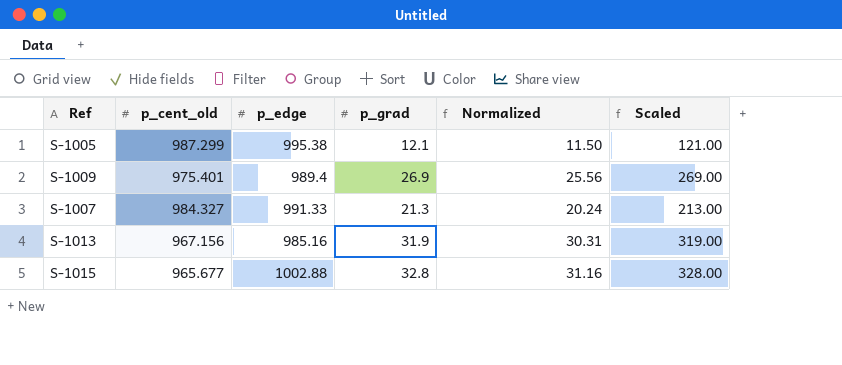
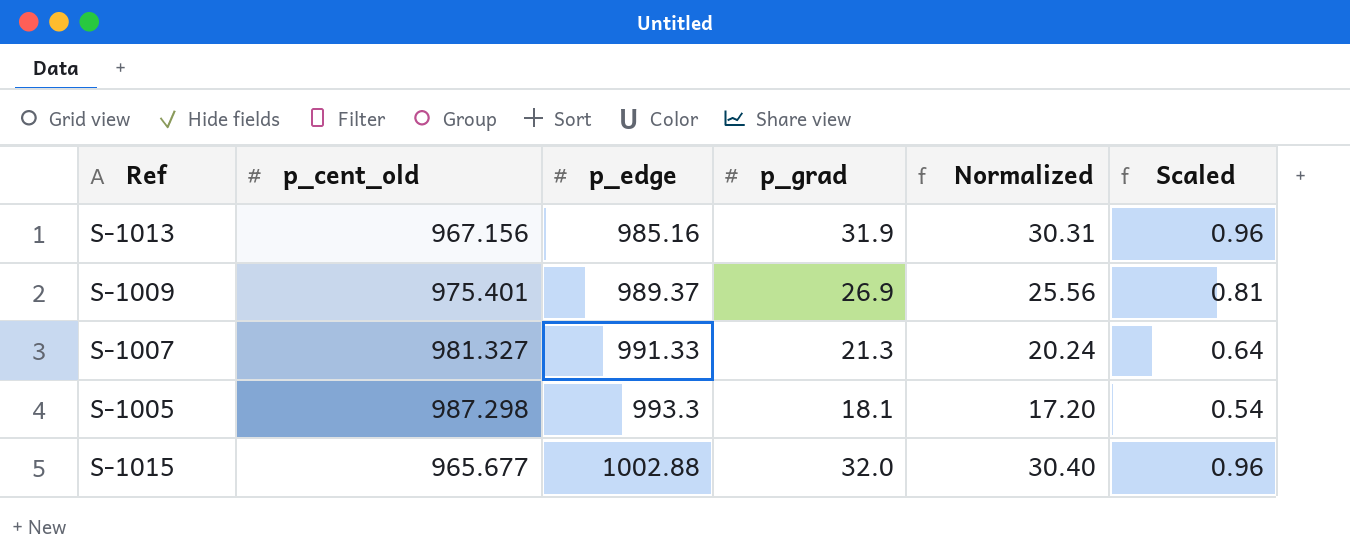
row order: none -> p_edge ascending
column Scaled | formula: [p_grad] * 10 -> [p_grad] * 0.03
S-1009 | p_edge: 989.4 -> 989.37
S-1007 | p_cent_old: 984.327 -> 981.327
S-1005 | p_cent_old: 987.299 -> 987.298
S-1005 | p_edge: 995.38 -> 993.3
S-1005 | p_grad: 12.1 -> 18.1
S-1005 | Normalized: 11.50 -> 17.20
S-1015 | p_grad: 32.8 -> 32.0
S-1015 | Normalized: 31.16 -> 30.40

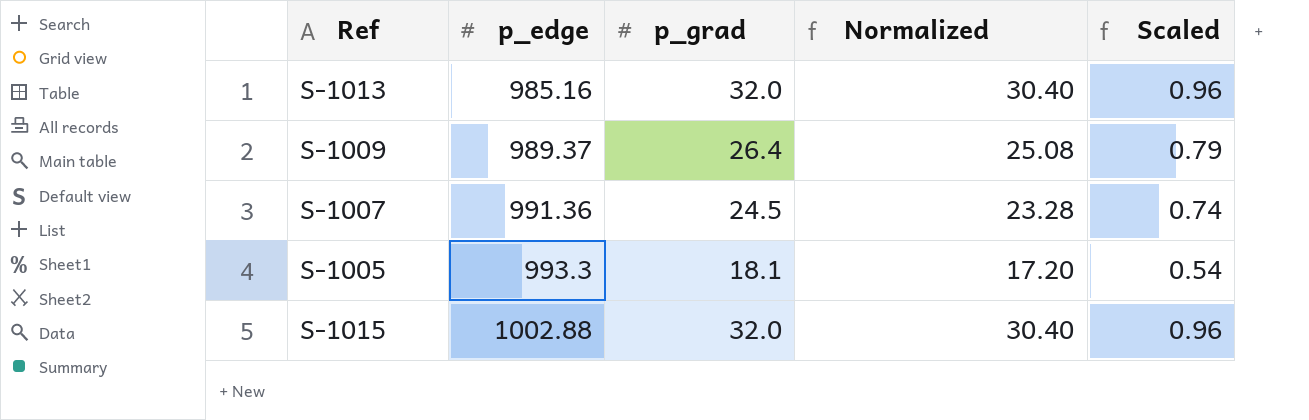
column p_cent_old | position: 2 -> none
S-1013 | p_grad: 31.9 -> 32.0
S-1013 | Normalized: 30.31 -> 30.40
S-1009 | p_grad: 26.9 -> 26.4
S-1009 | Normalized: 25.56 -> 25.08
S-1009 | Scaled: 0.81 -> 0.79
S-1007 | p_edge: 991.33 -> 991.36
S-1007 | p_grad: 21.3 -> 24.5
S-1007 | Normalized: 20.24 -> 23.28
S-1007 | Scaled: 0.64 -> 0.74

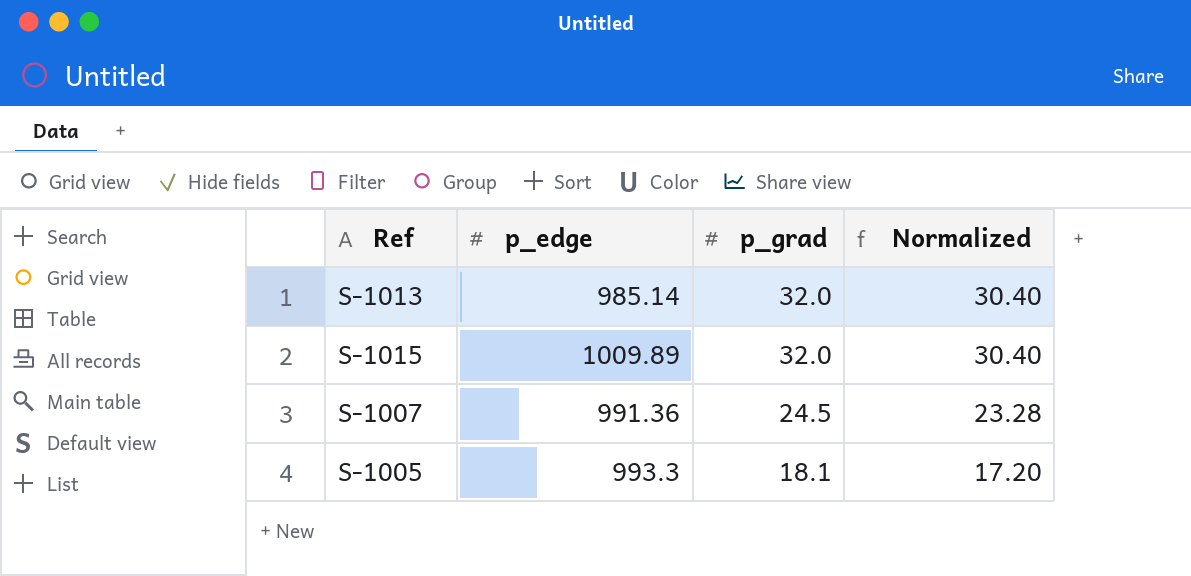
row order: p_edge ascending -> p_grad descending
column Scaled | formula: [p_grad] * 0.03 -> none
row S-1009: 989.37 | 26.4 | 25.08 | 0.79 -> none
S-1013 | p_edge: 985.16 -> 985.14
S-1015 | p_edge: 1002.88 -> 1009.89

